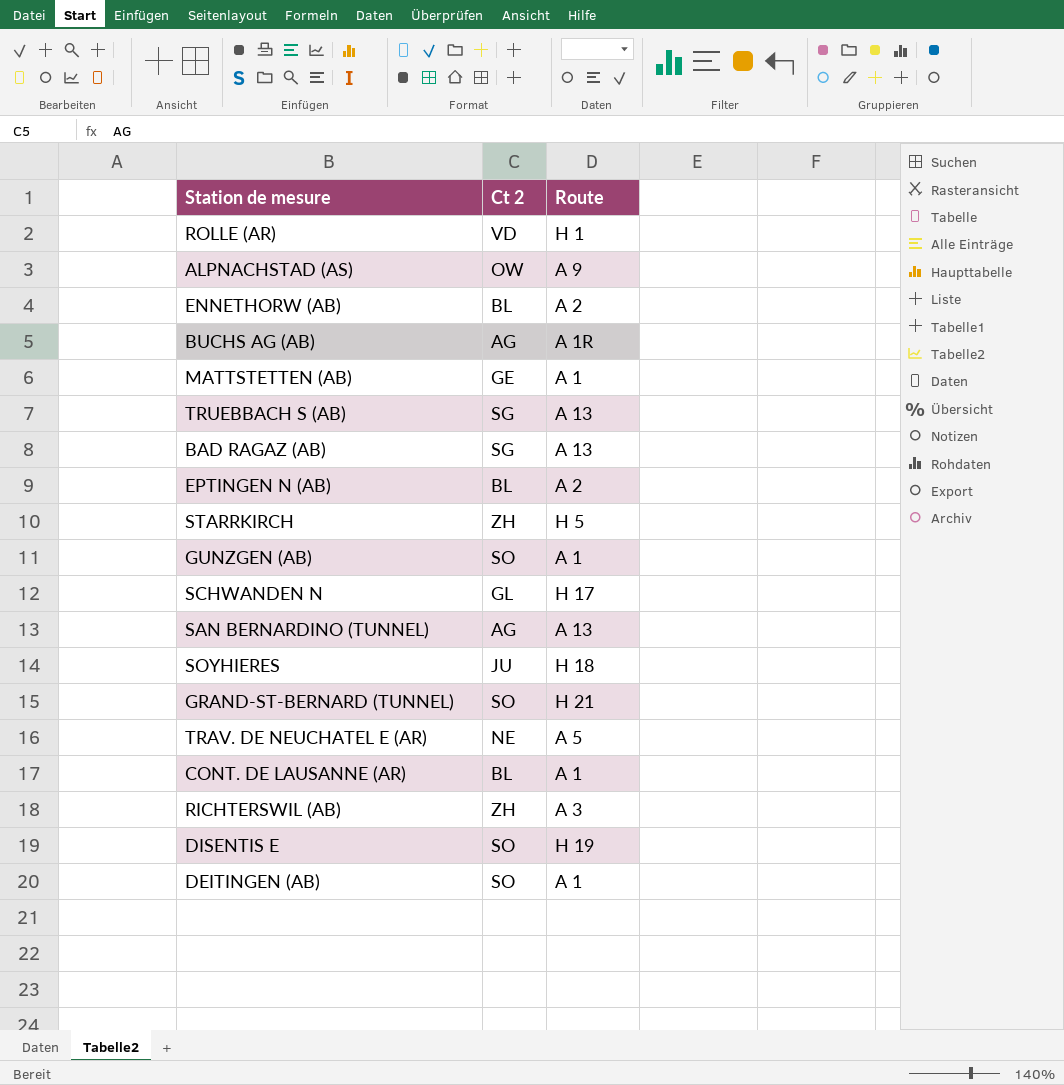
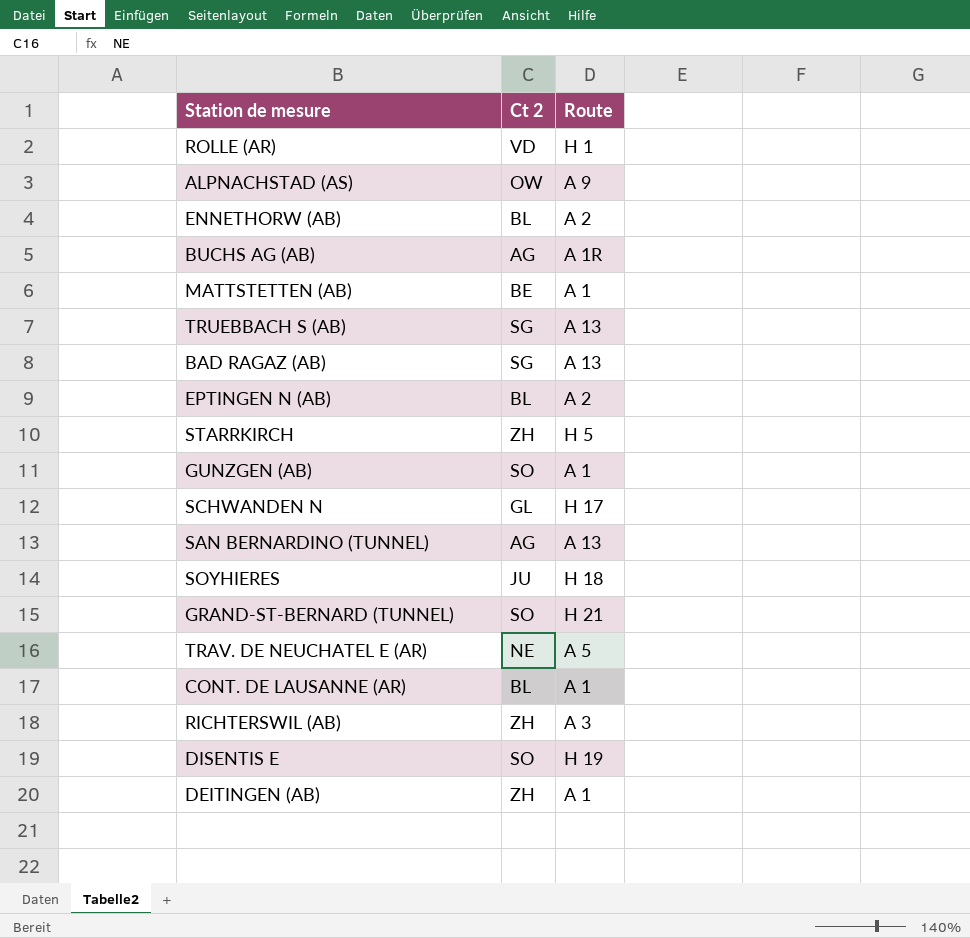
MATTSTETTEN (AB) | Ct 2: GE -> BE
DEITINGEN (AB) | Ct 2: SO -> ZH

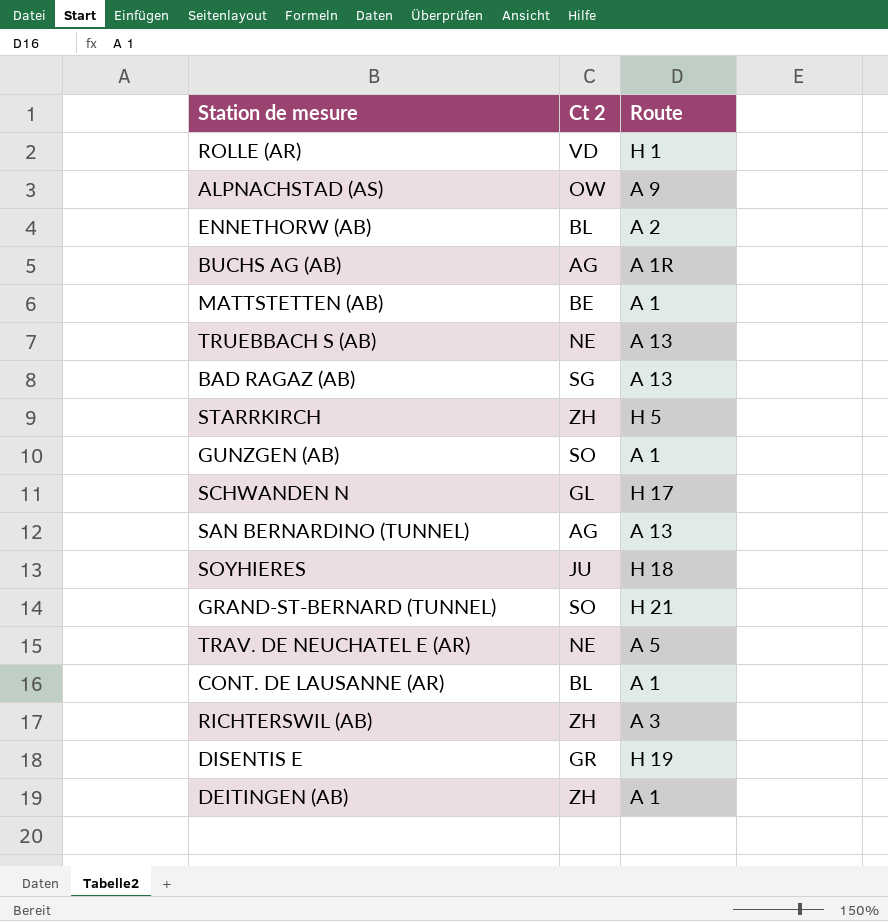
row EPTINGEN N (AB): BL | A 2 -> none
TRUEBBACH S (AB) | Ct 2: SG -> NE
DISENTIS E | Ct 2: SO -> GR

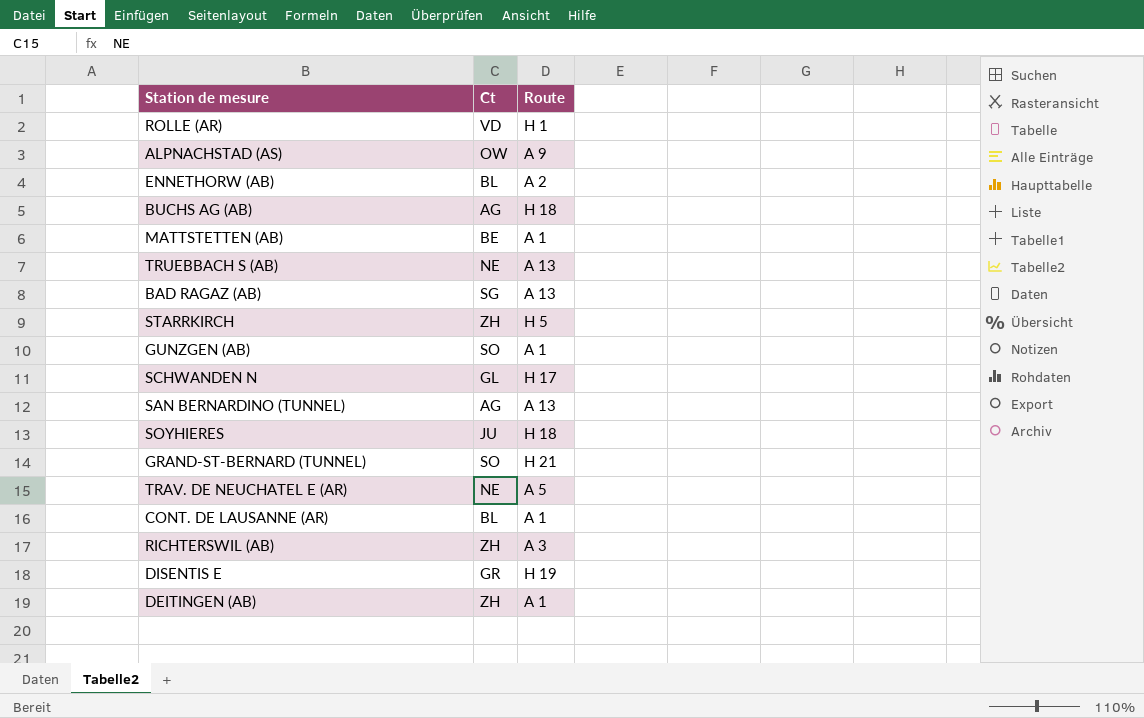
column name: Ct 2 -> Ct
BUCHS AG (AB) | Route: A 1R -> H 18

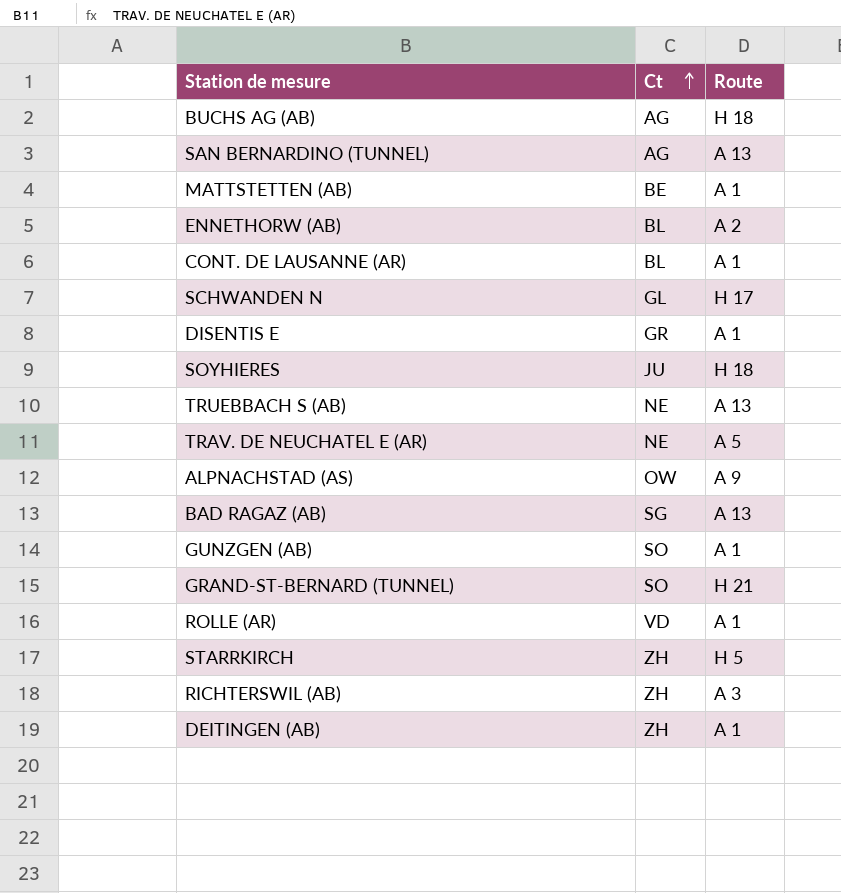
row order: none -> Ct ascending
DISENTIS E | Route: H 19 -> A 1
ROLLE (AR) | Route: H 1 -> A 1

